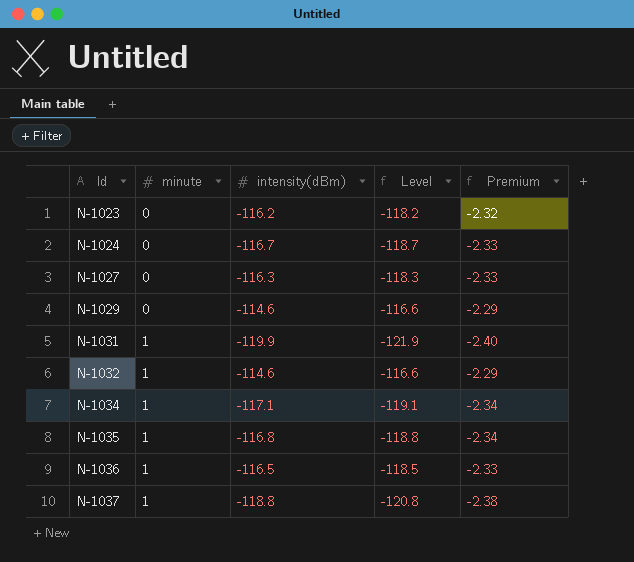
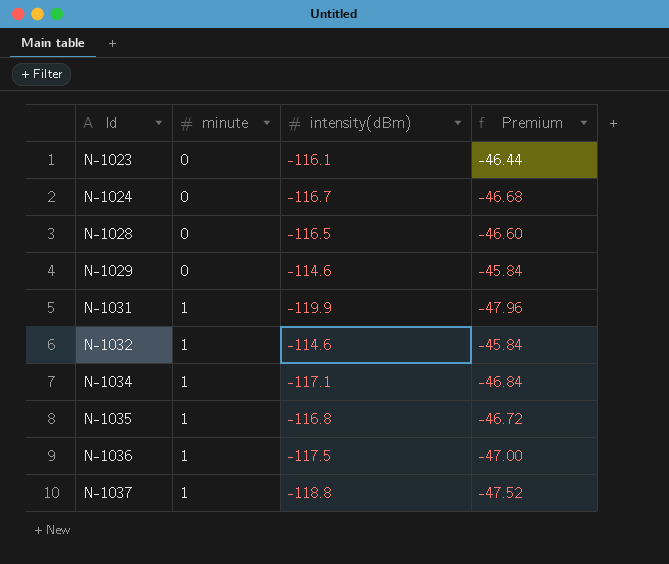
column Level | formula: [intensity(dBm)] - 2 -> none
column Premium | formula: [intensity(dBm)] * 0.02 -> [intensity(dBm)] * 0.4
row N-1027: 0 | -116.3 | -118.3 | -2.33 -> none
N-1023 | intensity(dBm): -116.2 -> -116.1
row N-1028: none -> 0 | -116.5 | -46.60
N-1036 | intensity(dBm): -116.5 -> -117.5

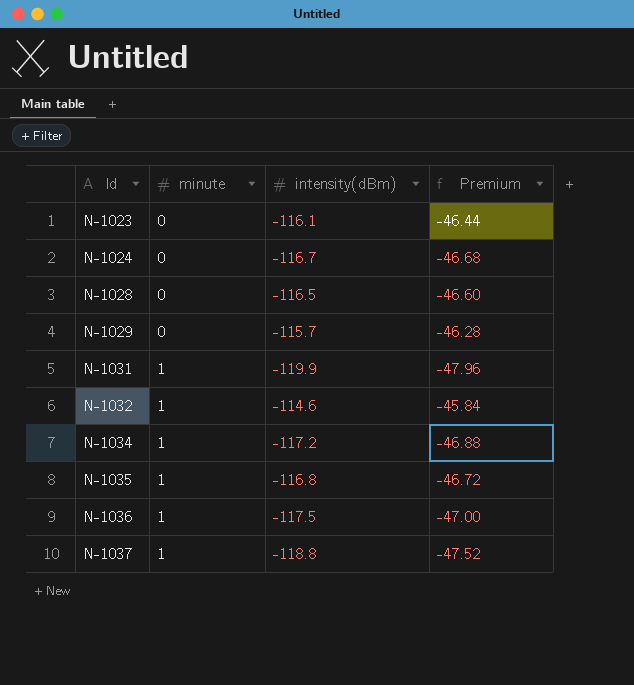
N-1029 | intensity(dBm): -114.6 -> -115.7
N-1029 | Premium: -45.84 -> -46.28
N-1034 | intensity(dBm): -117.1 -> -117.2
N-1034 | Premium: -46.84 -> -46.88

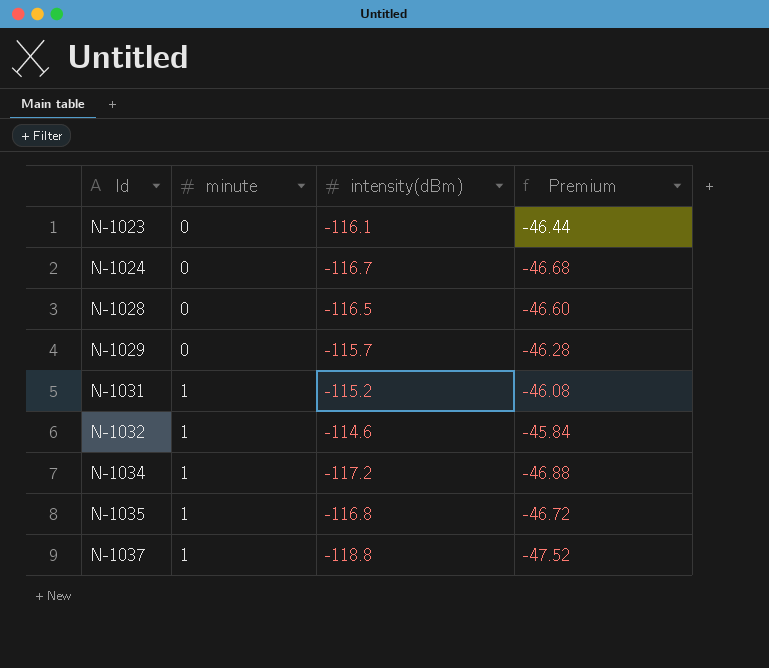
row N-1036: 1 | -117.5 | -47.00 -> none
N-1031 | intensity(dBm): -119.9 -> -115.2
N-1031 | Premium: -47.96 -> -46.08

